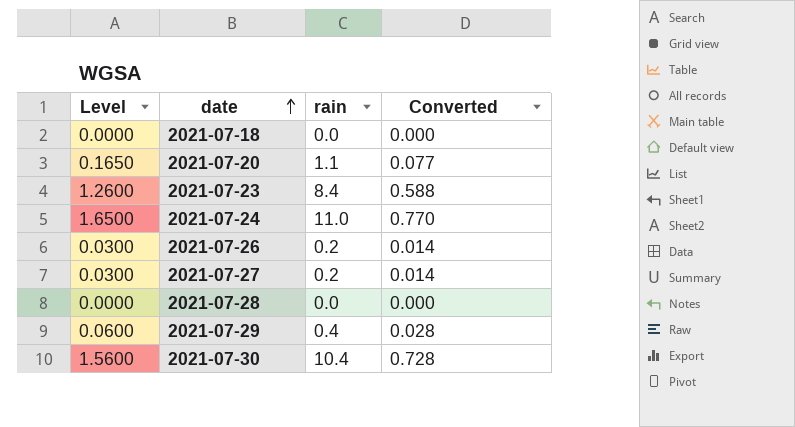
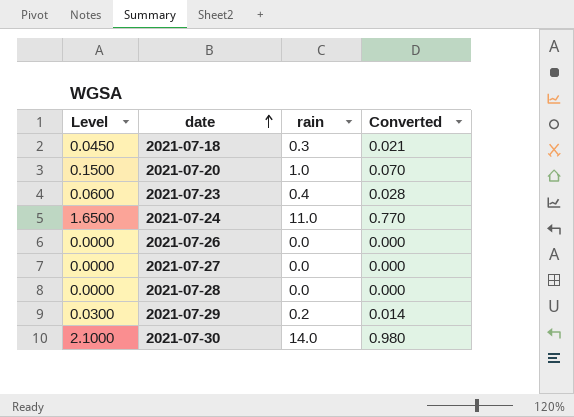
2021-07-18 | Level: 0.0000 -> 0.0450
2021-07-18 | rain: 0.0 -> 0.3
2021-07-18 | Converted: 0.000 -> 0.021
2021-07-20 | Level: 0.1650 -> 0.1500
2021-07-20 | rain: 1.1 -> 1.0
2021-07-20 | Converted: 0.077 -> 0.070
2021-07-23 | Level: 1.2600 -> 0.0600
2021-07-23 | rain: 8.4 -> 0.4
2021-07-23 | Converted: 0.588 -> 0.028
2021-07-26 | Level: 0.0300 -> 0.0000
2021-07-26 | rain: 0.2 -> 0.0
2021-07-26 | Converted: 0.014 -> 0.000
2021-07-27 | Level: 0.0300 -> 0.0000
2021-07-27 | rain: 0.2 -> 0.0
2021-07-27 | Converted: 0.014 -> 0.000
2021-07-29 | Level: 0.0600 -> 0.0300
2021-07-29 | rain: 0.4 -> 0.2
2021-07-29 | Converted: 0.028 -> 0.014
2021-07-30 | Level: 1.5600 -> 2.1000
2021-07-30 | rain: 10.4 -> 14.0
2021-07-30 | Converted: 0.728 -> 0.980

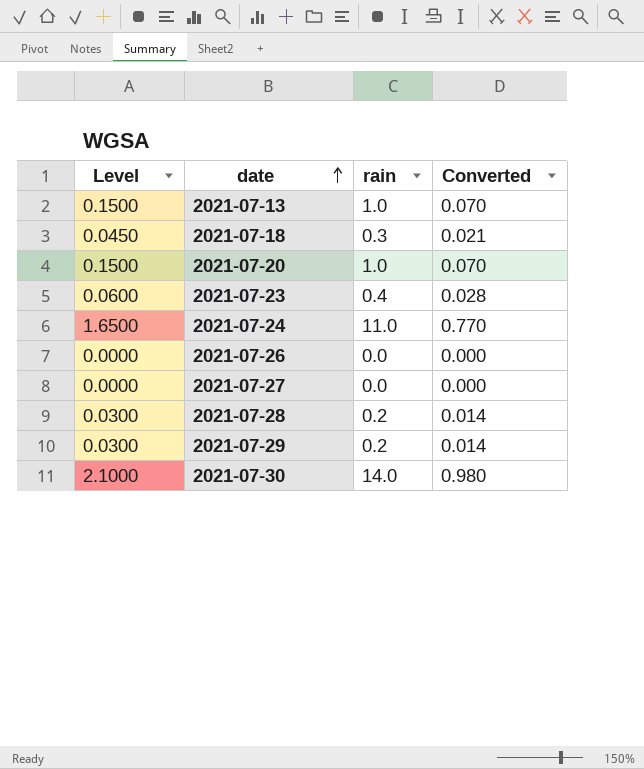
row 2021-07-13: none -> 0.1500 | 1.0 | 0.070
2021-07-28 | Level: 0.0000 -> 0.0300
2021-07-28 | rain: 0.0 -> 0.2
2021-07-28 | Converted: 0.000 -> 0.014

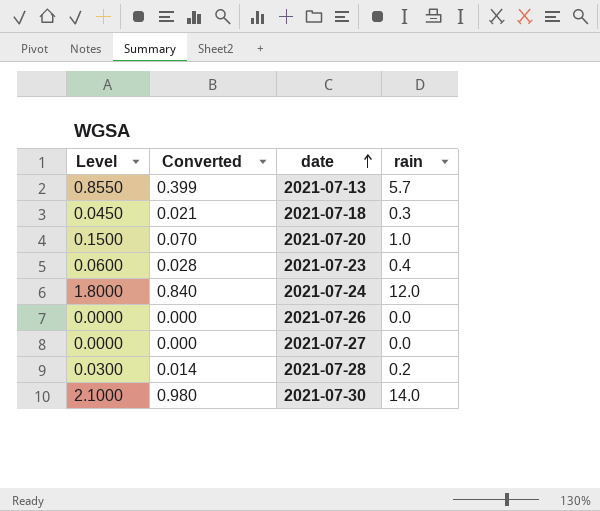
column Converted | position: 4 -> 2
row 2021-07-29: 0.0300 | 0.2 | 0.014 -> none
2021-07-13 | Level: 0.1500 -> 0.8550
2021-07-13 | Converted: 0.070 -> 0.399
2021-07-13 | rain: 1.0 -> 5.7
2021-07-24 | Level: 1.6500 -> 1.8000
2021-07-24 | Converted: 0.770 -> 0.840
2021-07-24 | rain: 11.0 -> 12.0

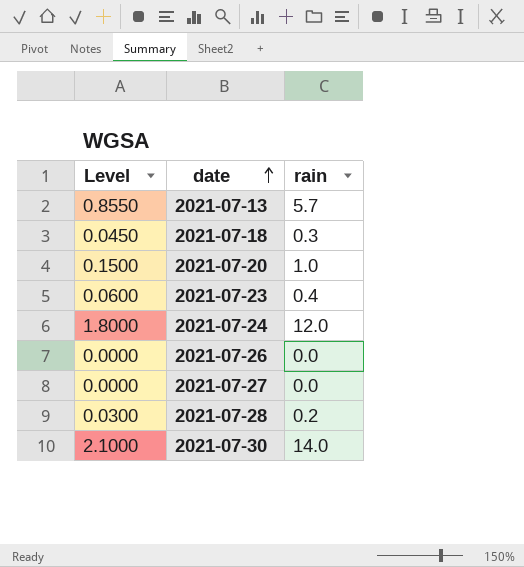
column Converted | formula: [rain] * 0.07 -> none

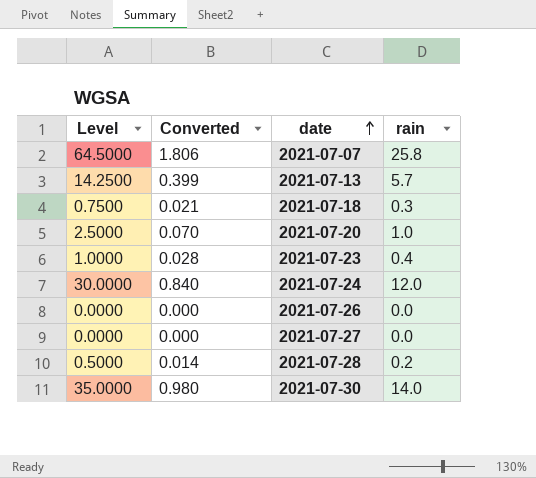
column Level | formula: [rain] * 0.15 -> [rain] * 2.5
column Converted | formula: none -> [rain] * 0.07
row 2021-07-07: none -> 64.5000 | 1.806 | 25.8

